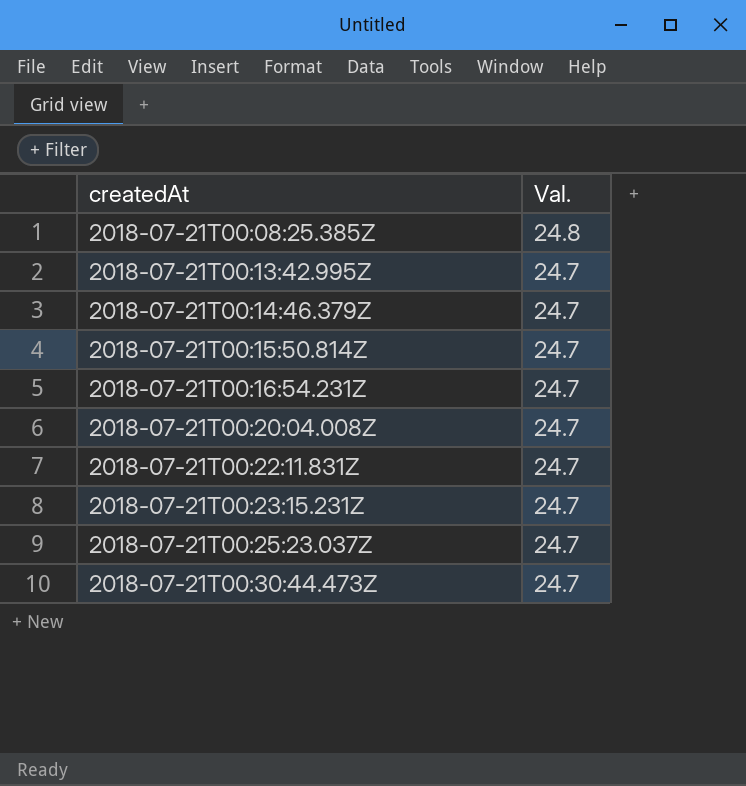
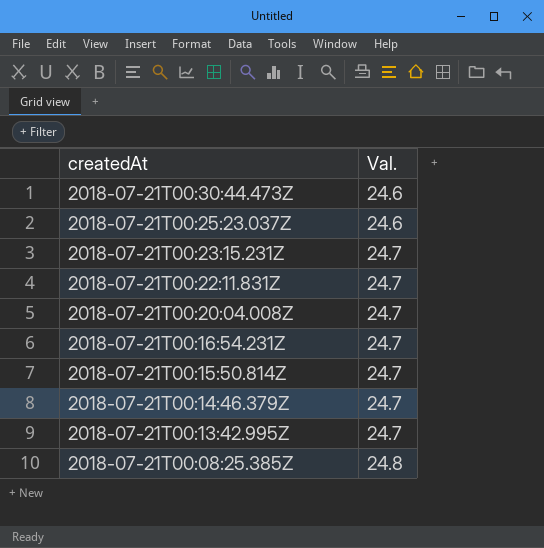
row order: createdAt ascending -> createdAt descending
2018-07-21T00:30:44.473Z | Val.: 24.7 -> 24.6
2018-07-21T00:25:23.037Z | Val.: 24.7 -> 24.6

